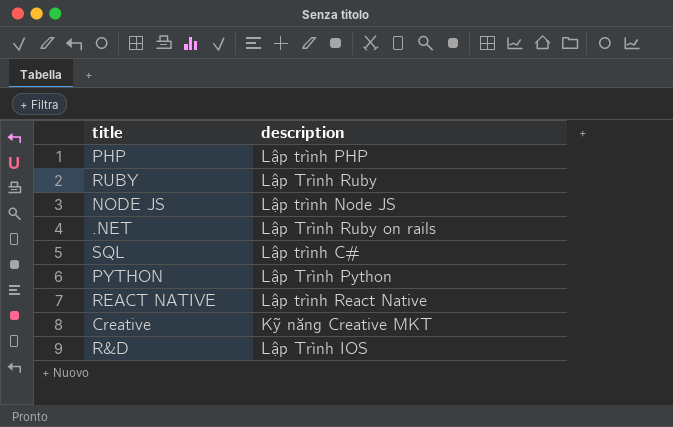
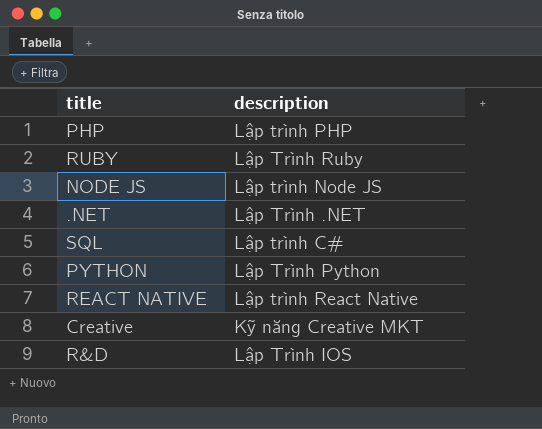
.NET | description: Lập Trình Ruby on rails -> Lập Trình .NET

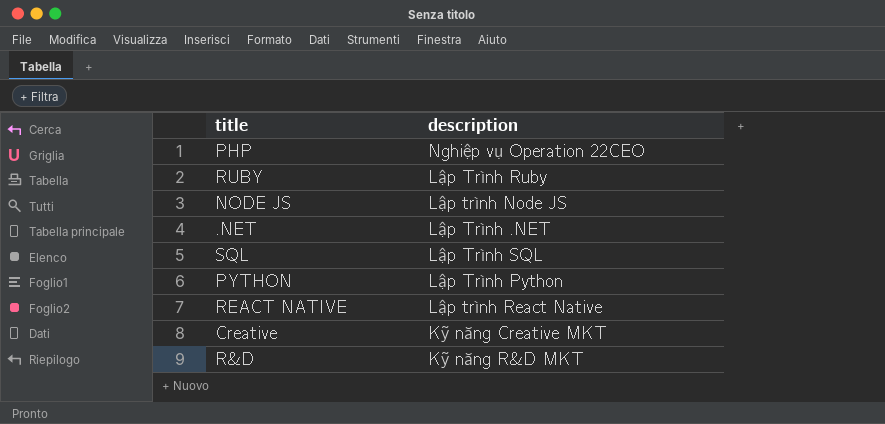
PHP | description: Lập trình PHP -> Nghiệp vụ Operation 22CEO
SQL | description: Lập trình C# -> Lập Trình SQL
R&D | description: Lập Trình IOS -> Kỹ năng R&D MKT

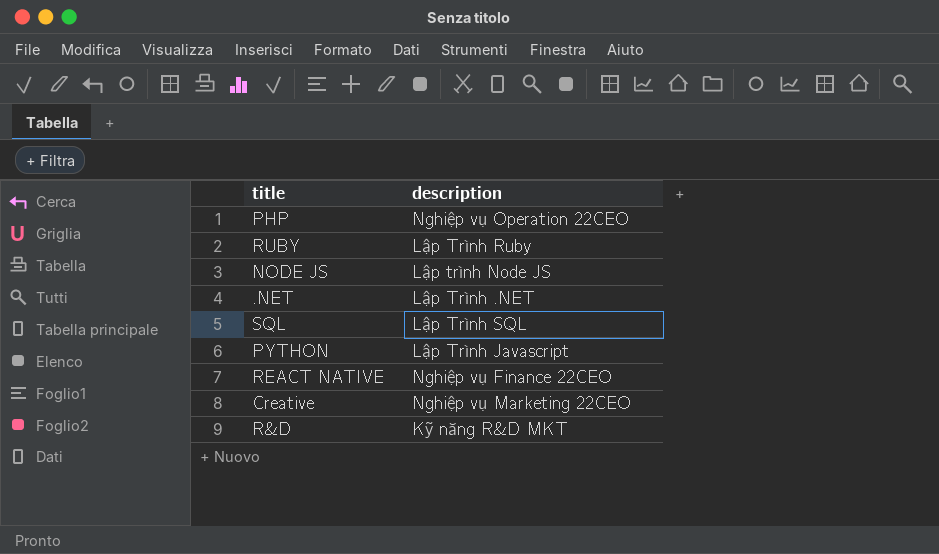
PYTHON | description: Lập Trình Python -> Lập Trình Javascript
REACT NATIVE | description: Lập trình React Native -> Nghiệp vụ Finance 22CEO
Creative | description: Kỹ năng Creative MKT -> Nghiệp vụ Marketing 22CEO

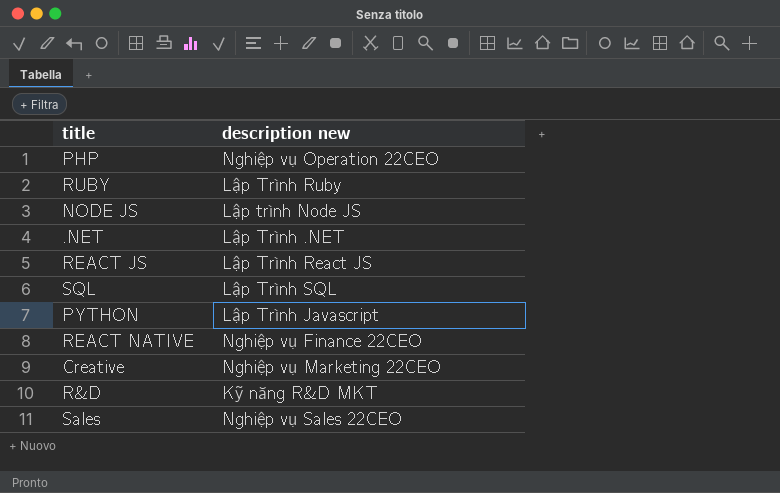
column name: description -> description new
row REACT JS: none -> Lập Trình React JS
row Sales: none -> Nghiệp vụ Sales 22CEO

